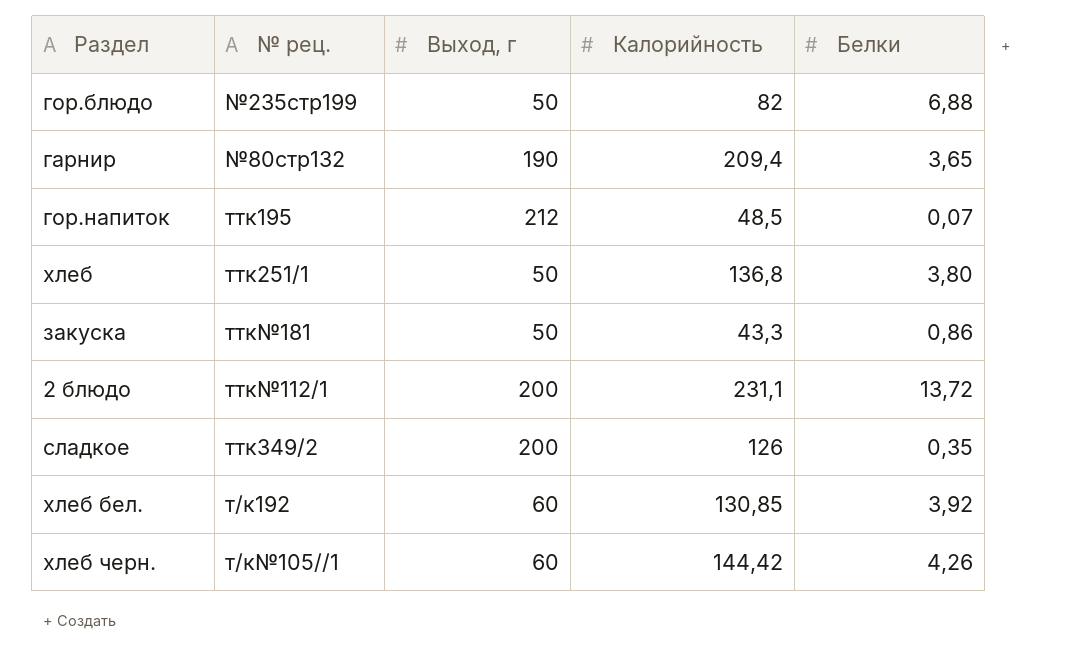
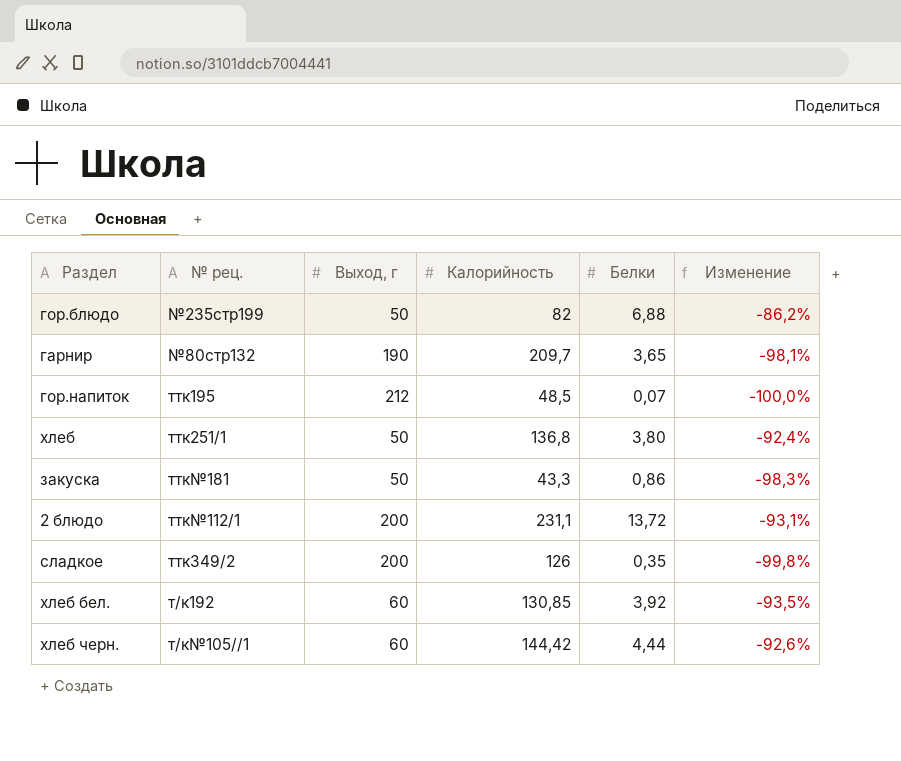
column Изменение | formula: none -> ([Белки] - [Выход, г]) / [Выход, г]
гарнир | Калорийность: 209,4 -> 209,7
хлеб черн. | Белки: 4,26 -> 4,44

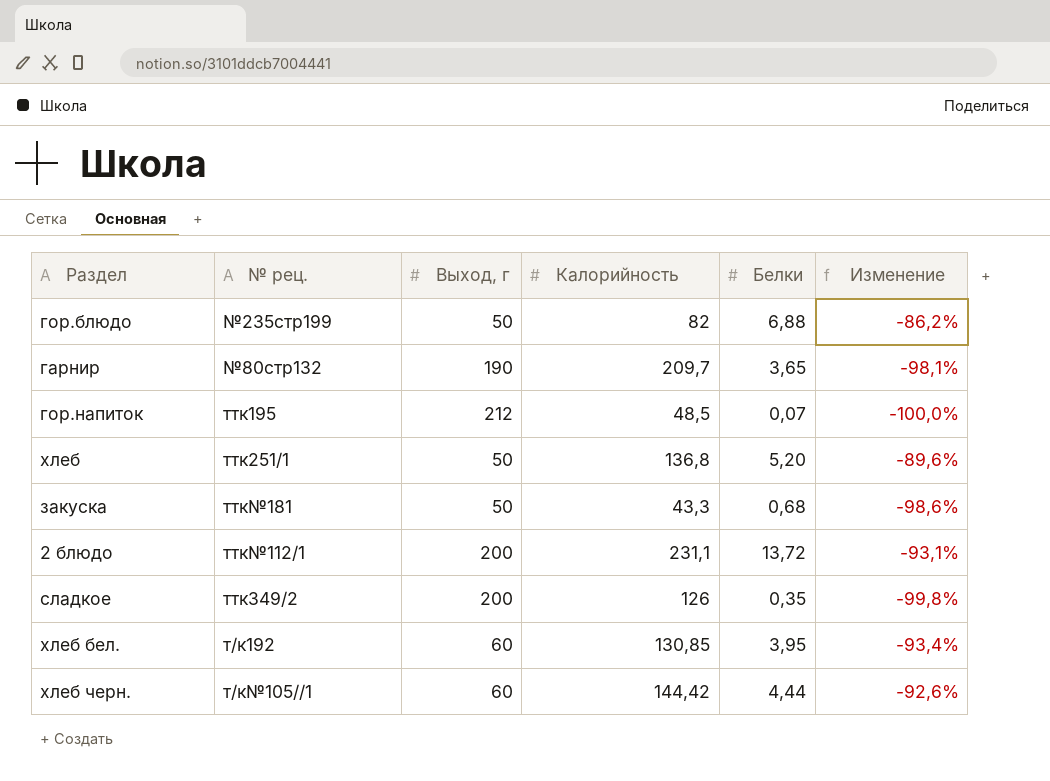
хлеб | Белки: 3,80 -> 5,20
хлеб | Изменение: -92,4% -> -89,6%
закуска | Белки: 0,86 -> 0,68
закуска | Изменение: -98,3% -> -98,6%
хлеб бел. | Белки: 3,92 -> 3,95
хлеб бел. | Изменение: -93,5% -> -93,4%

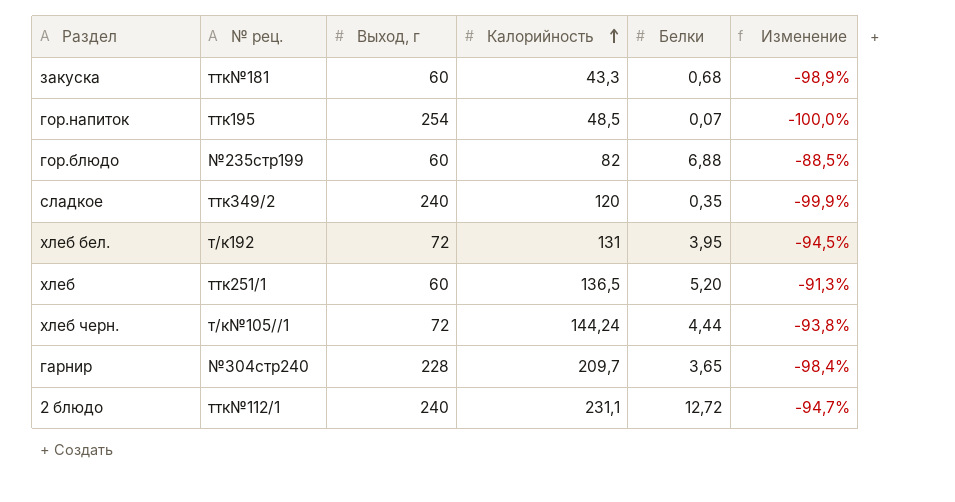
row order: none -> Калорийность ascending
закуска | Выход, г: 50 -> 60
закуска | Изменение: -98,6% -> -98,9%
гор.напиток | Выход, г: 212 -> 254
гор.блюдо | Выход, г: 50 -> 60
гор.блюдо | Изменение: -86,2% -> -88,5%
сладкое | Выход, г: 200 -> 240
сладкое | Калорийность: 126 -> 120
сладкое | Изменение: -99,8% -> -99,9%
хлеб бел. | Выход, г: 60 -> 72
хлеб бел. | Калорийность: 130,85 -> 131
хлеб бел. | Изменение: -93,4% -> -94,5%
хлеб | Выход, г: 50 -> 60
хлеб | Калорийность: 136,8 -> 136,5
хлеб | Изменение: -89,6% -> -91,3%
хлеб черн. | Выход, г: 60 -> 72
хлеб черн. | Калорийность: 144,42 -> 144,24
хлеб черн. | Изменение: -92,6% -> -93,8%
гарнир | № рец.: №80стр132 -> №304стр240
гарнир | Выход, г: 190 -> 228
гарнир | Изменение: -98,1% -> -98,4%
2 блюдо | Выход, г: 200 -> 240
2 блюдо | Белки: 13,72 -> 12,72
2 блюдо | Изменение: -93,1% -> -94,7%

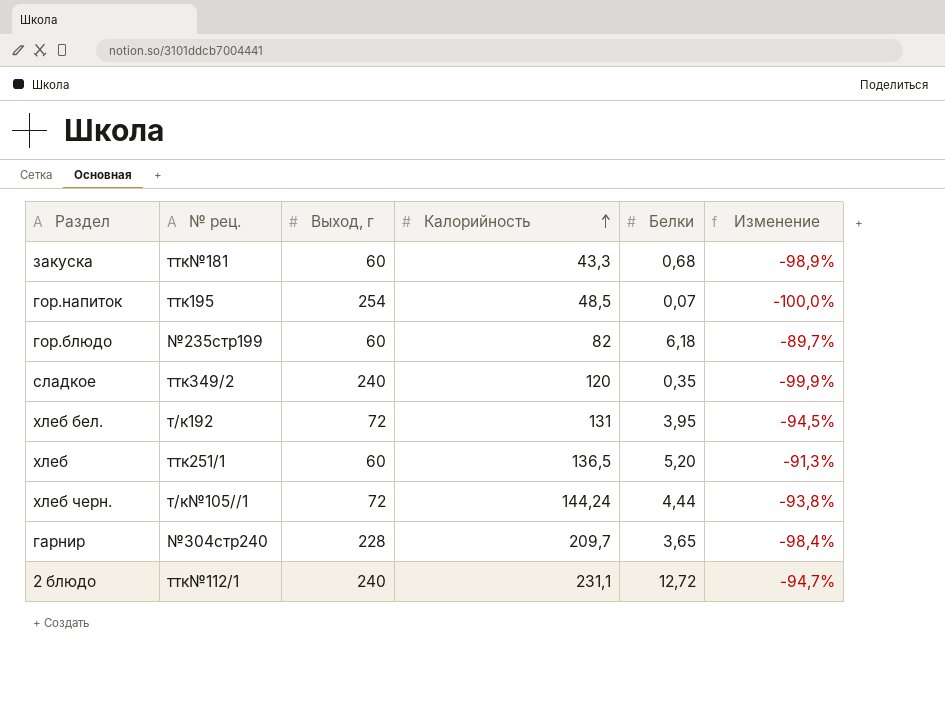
гор.блюдо | Белки: 6,88 -> 6,18
гор.блюдо | Изменение: -88,5% -> -89,7%

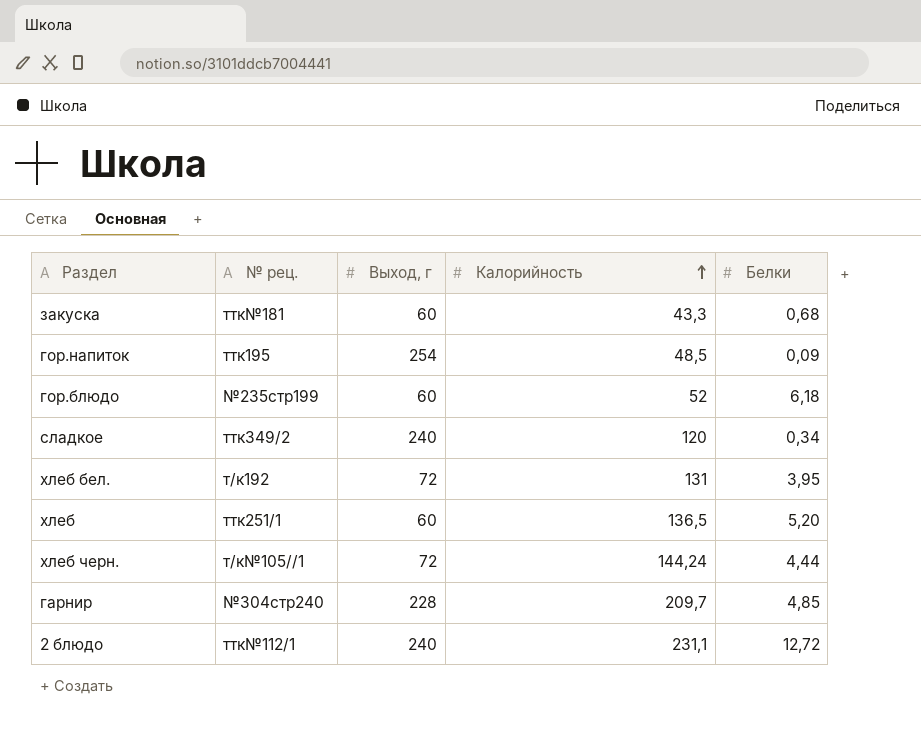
column Изменение | formula: ([Белки] - [Выход, г]) / [Выход, г] -> none
гор.напиток | Белки: 0,07 -> 0,09
гор.блюдо | Калорийность: 82 -> 52
сладкое | Белки: 0,35 -> 0,34
гарнир | Белки: 3,65 -> 4,85

